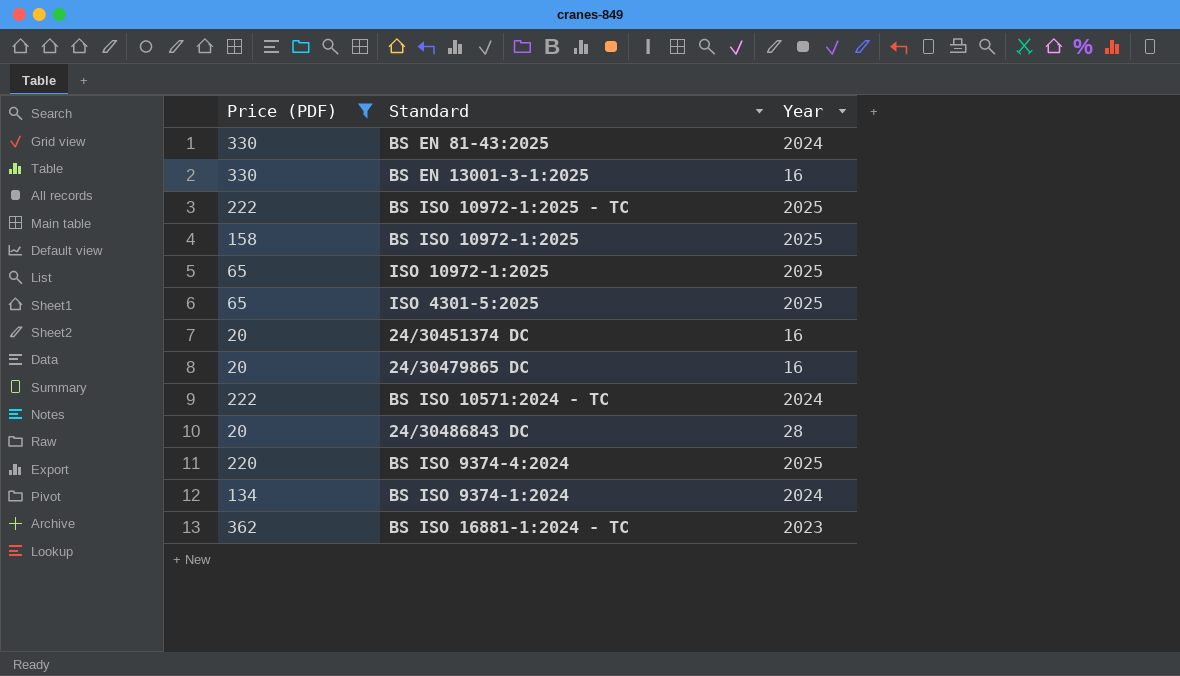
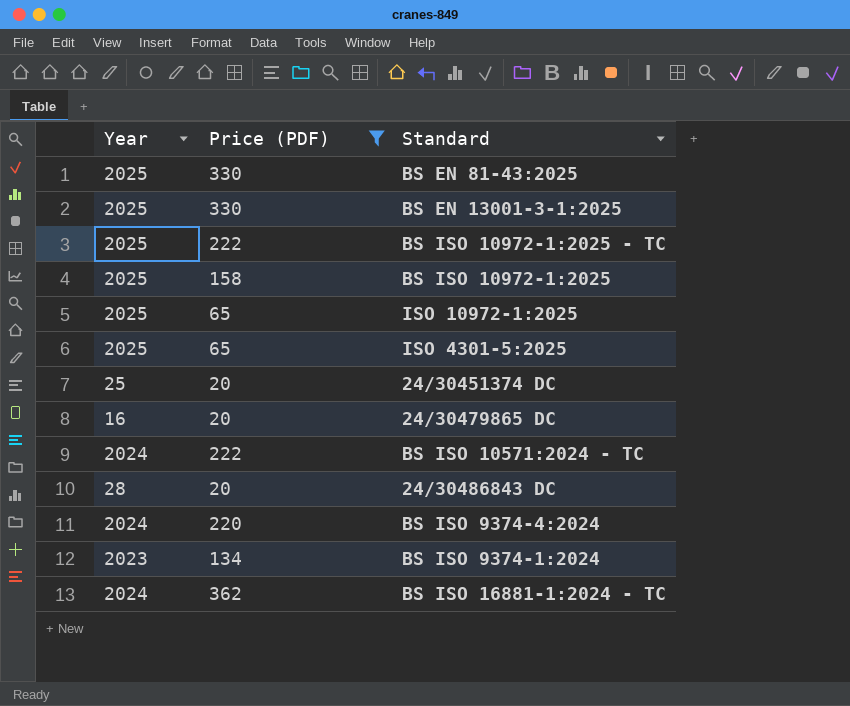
column Year | position: 3 -> 1
BS EN 81-43:2025 | Year: 2024 -> 2025
BS EN 13001-3-1:2025 | Year: 16 -> 2025
24/30451374 DC | Year: 16 -> 25
BS ISO 9374-4:2024 | Year: 2025 -> 2024
BS ISO 9374-1:2024 | Year: 2024 -> 2023
BS ISO 16881-1:2024 - TC | Year: 2023 -> 2024

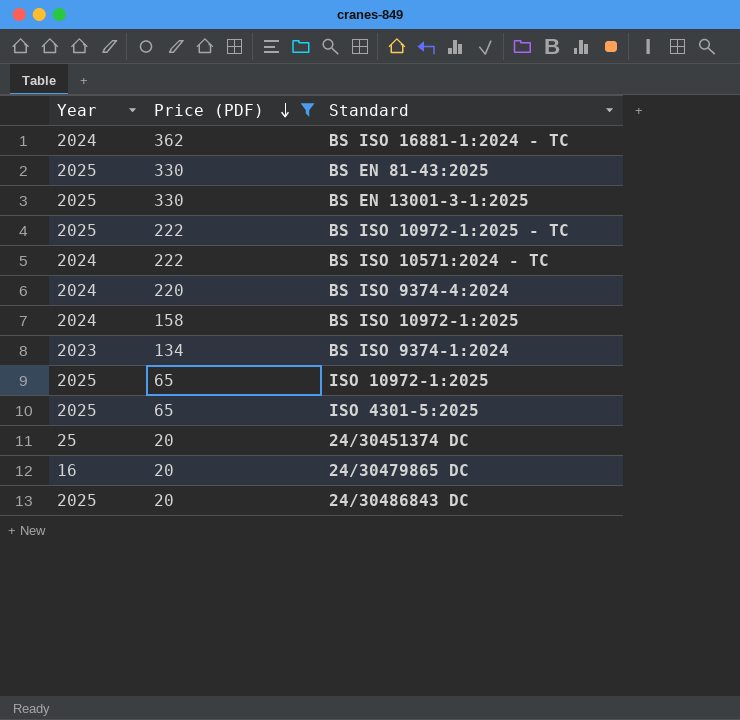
row order: none -> Price (PDF) descending
BS ISO 10972-1:2025 | Year: 2025 -> 2024
24/30486843 DC | Year: 28 -> 2025

